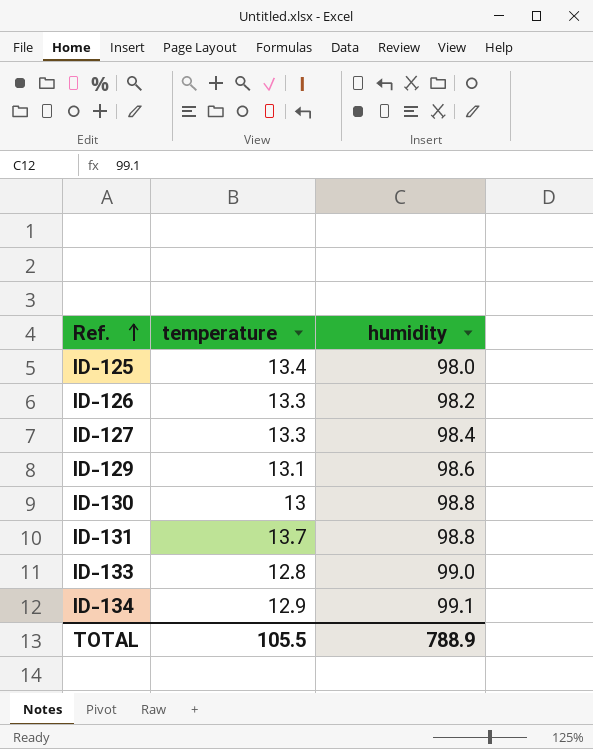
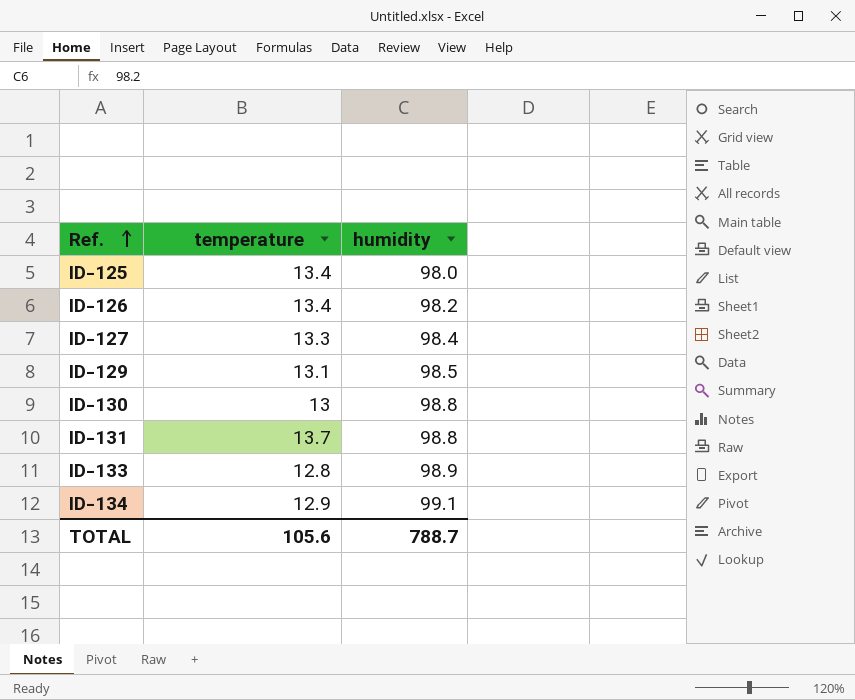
ID-126 | temperature: 13.3 -> 13.4
ID-129 | humidity: 98.6 -> 98.5
ID-133 | humidity: 99.0 -> 98.9
TOTAL | temperature: 105.5 -> 105.6
TOTAL | humidity: 788.9 -> 788.7

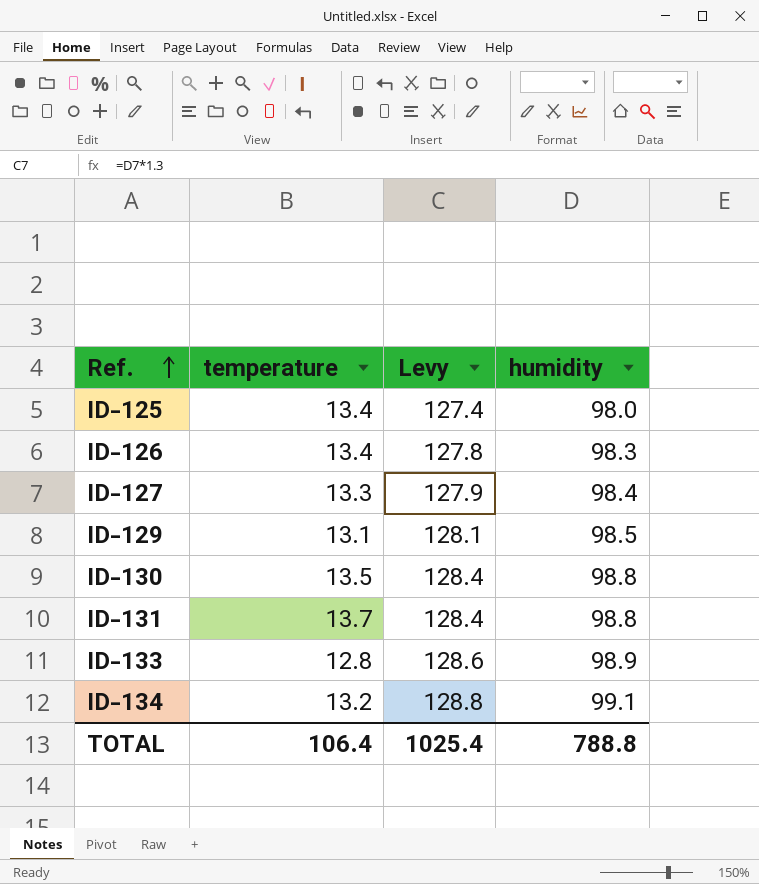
column Levy | formula: none -> [humidity] * 1.3
ID-126 | humidity: 98.2 -> 98.3
ID-130 | temperature: 13 -> 13.5
ID-134 | temperature: 12.9 -> 13.2
TOTAL | temperature: 105.6 -> 106.4
TOTAL | humidity: 788.7 -> 788.8

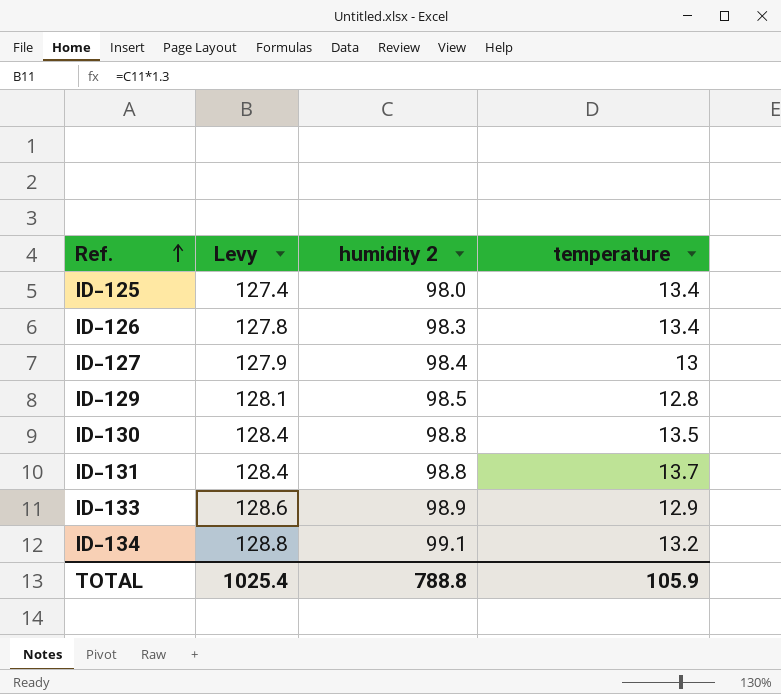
column name: humidity -> humidity 2
column temperature | position: 2 -> 4
ID-127 | temperature: 13.3 -> 13
ID-129 | temperature: 13.1 -> 12.8
ID-133 | temperature: 12.8 -> 12.9
TOTAL | temperature: 106.4 -> 105.9

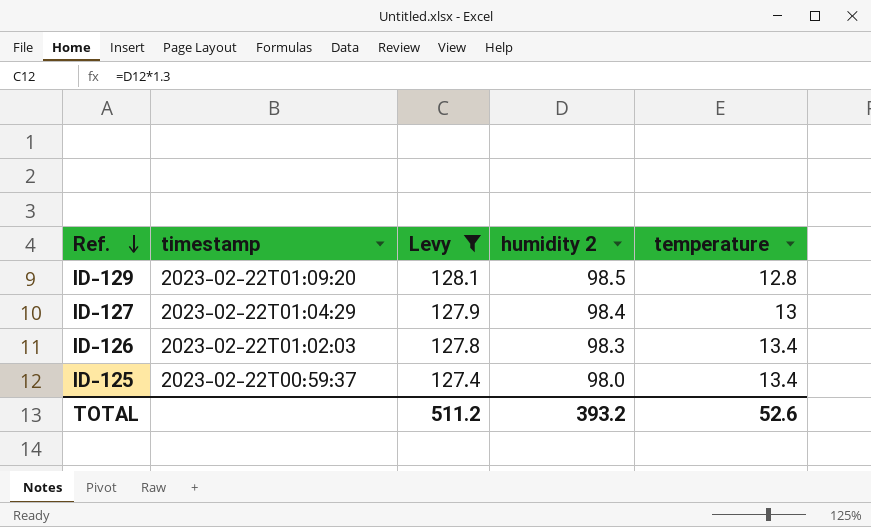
filter: none -> Levy <= 128.1
row order: Ref. ascending -> Ref. descending
column timestamp | position: none -> 2
TOTAL | Levy: 1025.4 -> 511.2
TOTAL | humidity 2: 788.8 -> 393.2
TOTAL | temperature: 105.9 -> 52.6

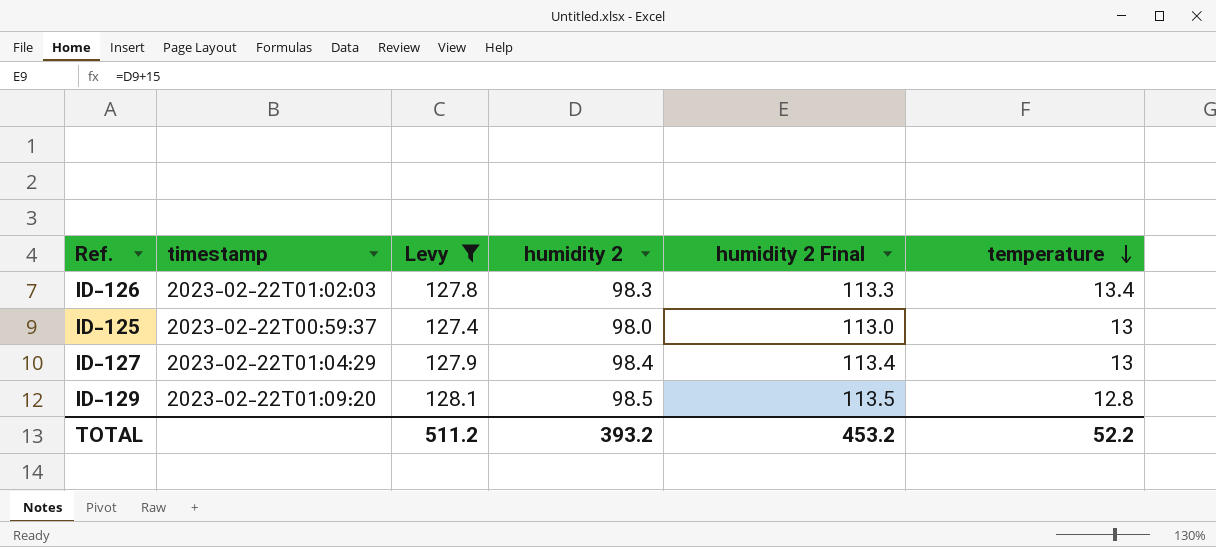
row order: Ref. descending -> temperature descending
column humidity 2 Final | formula: none -> [humidity 2] + 15
ID-125 | temperature: 13.4 -> 13
TOTAL | temperature: 52.6 -> 52.2

